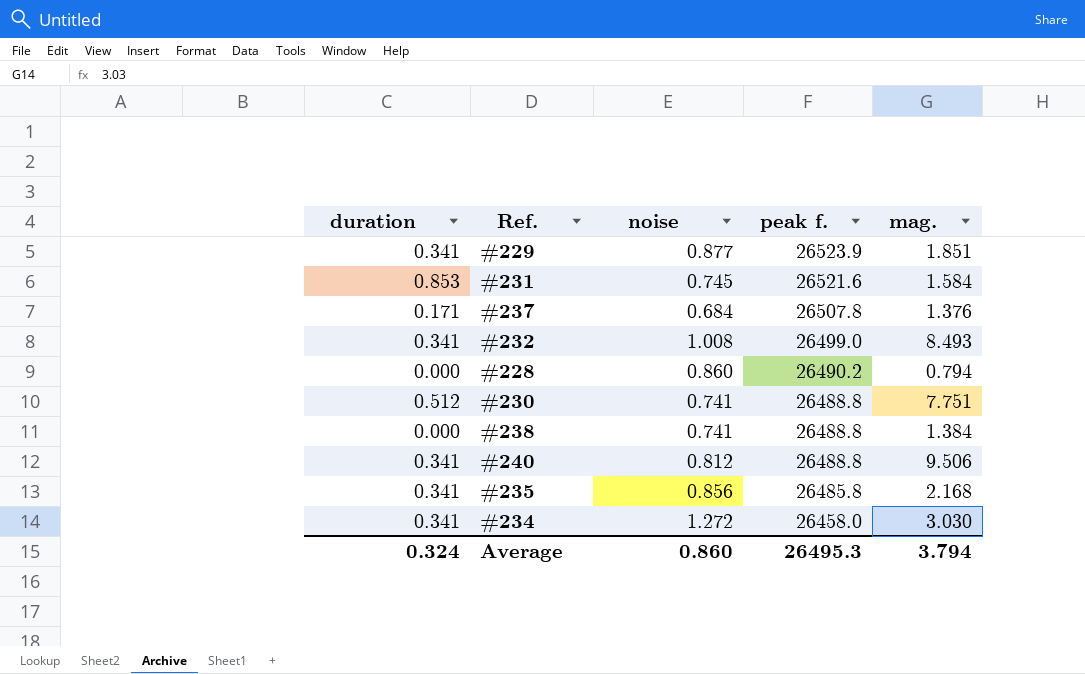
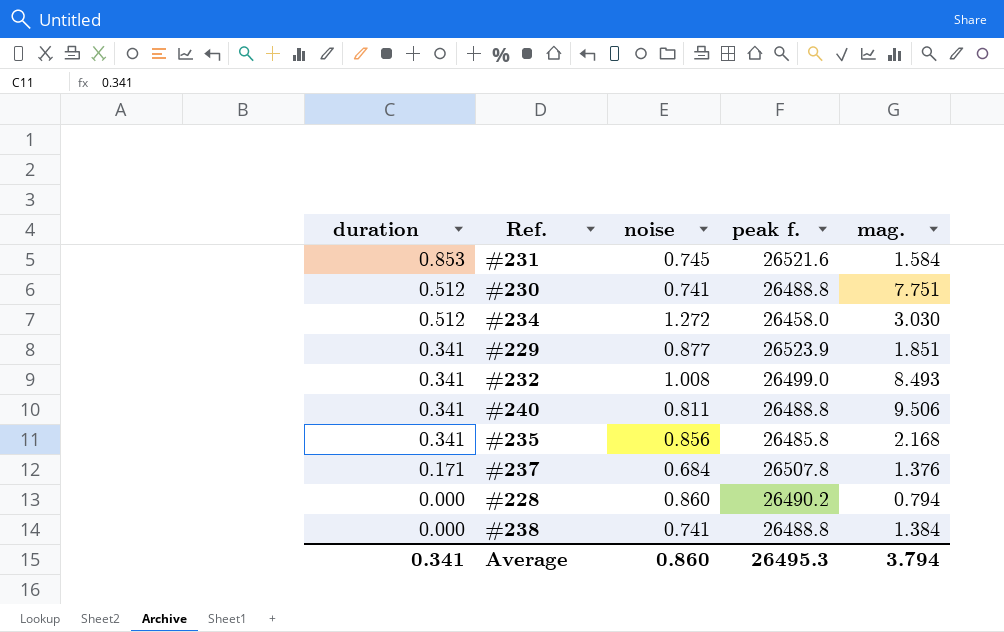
row order: peak f. descending -> duration descending
#234 | duration: 0.341 -> 0.512
#240 | noise: 0.812 -> 0.811
Average | duration: 0.324 -> 0.341

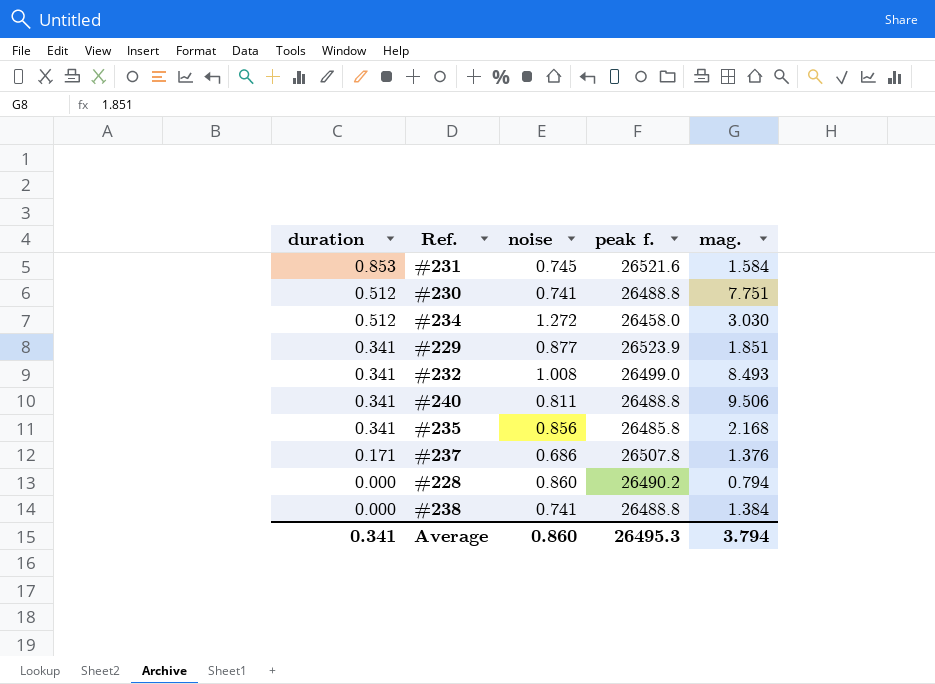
#237 | noise: 0.684 -> 0.686

